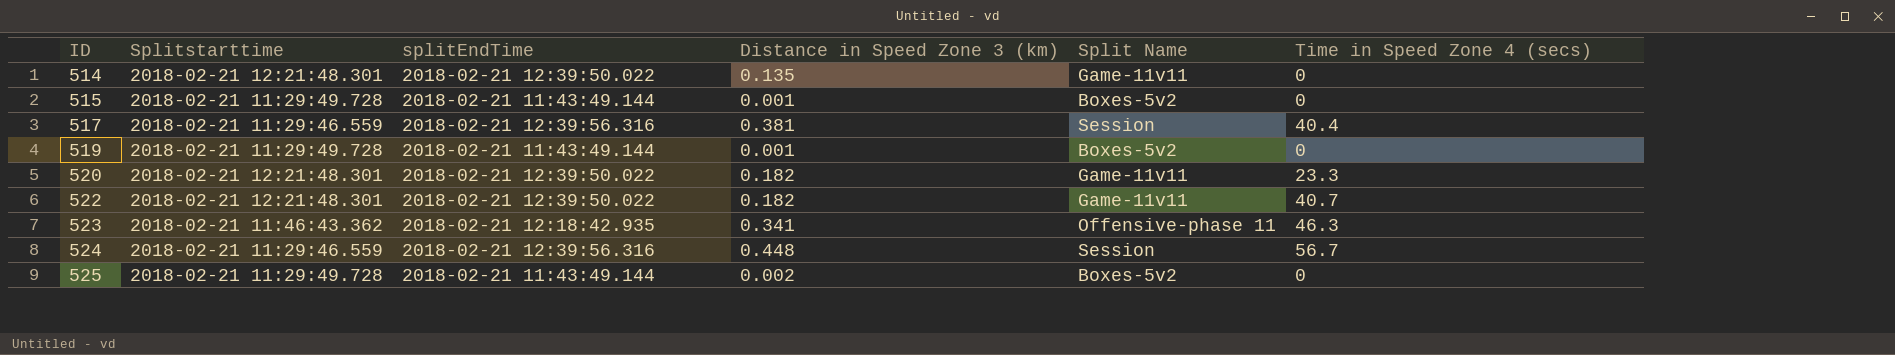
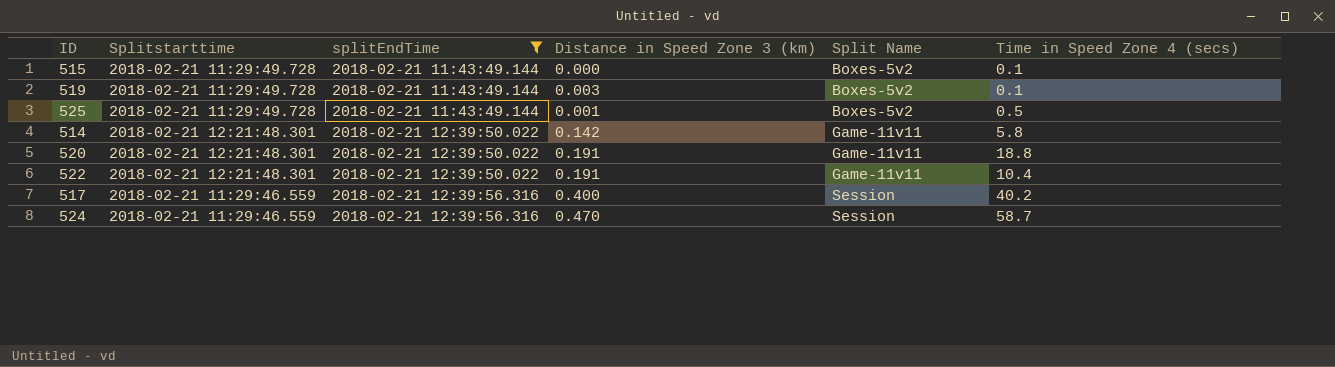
filter: none -> splitEndTime != 2018-02-21 12:18:42.935
row order: ID ascending -> splitEndTime ascending
515 | Distance in Speed Zone 3 (km): 0.001 -> 0.000
515 | Time in Speed Zone 4 (secs): 0 -> 0.1
519 | Distance in Speed Zone 3 (km): 0.001 -> 0.003
519 | Time in Speed Zone 4 (secs): 0 -> 0.1
525 | Distance in Speed Zone 3 (km): 0.002 -> 0.001
525 | Time in Speed Zone 4 (secs): 0 -> 0.5
514 | Distance in Speed Zone 3 (km): 0.135 -> 0.142
514 | Time in Speed Zone 4 (secs): 0 -> 5.8
520 | Distance in Speed Zone 3 (km): 0.182 -> 0.191
520 | Time in Speed Zone 4 (secs): 23.3 -> 18.8
522 | Distance in Speed Zone 3 (km): 0.182 -> 0.191
522 | Time in Speed Zone 4 (secs): 40.7 -> 10.4
517 | Distance in Speed Zone 3 (km): 0.381 -> 0.400
517 | Time in Speed Zone 4 (secs): 40.4 -> 40.2
524 | Distance in Speed Zone 3 (km): 0.448 -> 0.470
524 | Time in Speed Zone 4 (secs): 56.7 -> 58.7

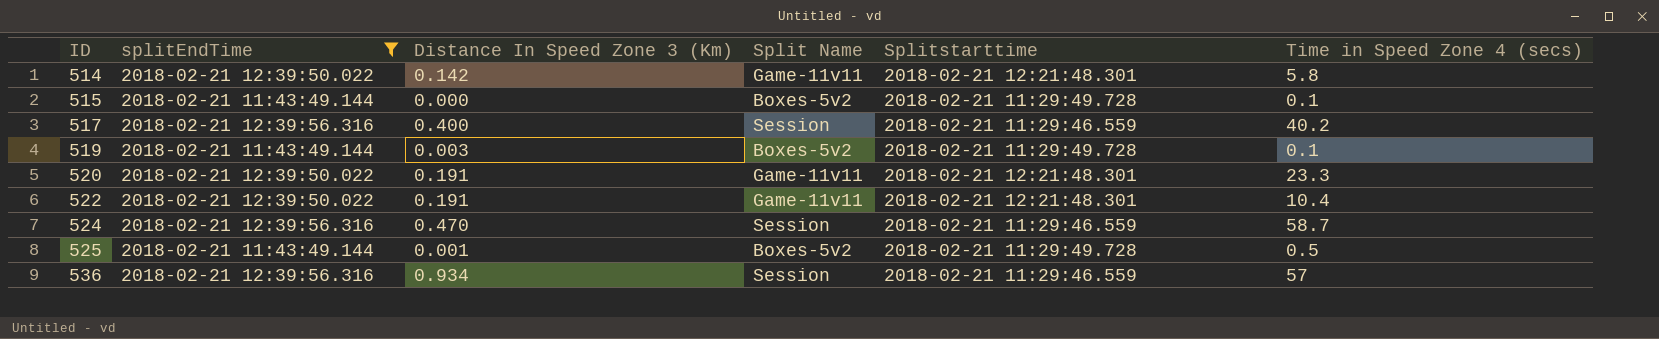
row order: splitEndTime ascending -> ID ascending
column name: Distance in Speed Zone 3 (km) -> Distance In Speed Zone 3 (Km)
column Splitstarttime | position: 2 -> 5
520 | Time in Speed Zone 4 (secs): 18.8 -> 23.3
row 536: none -> 2018-02-21 12:39:56.316 | 0.934 | Session | 2018-02-21 11:29:46.559 | 57

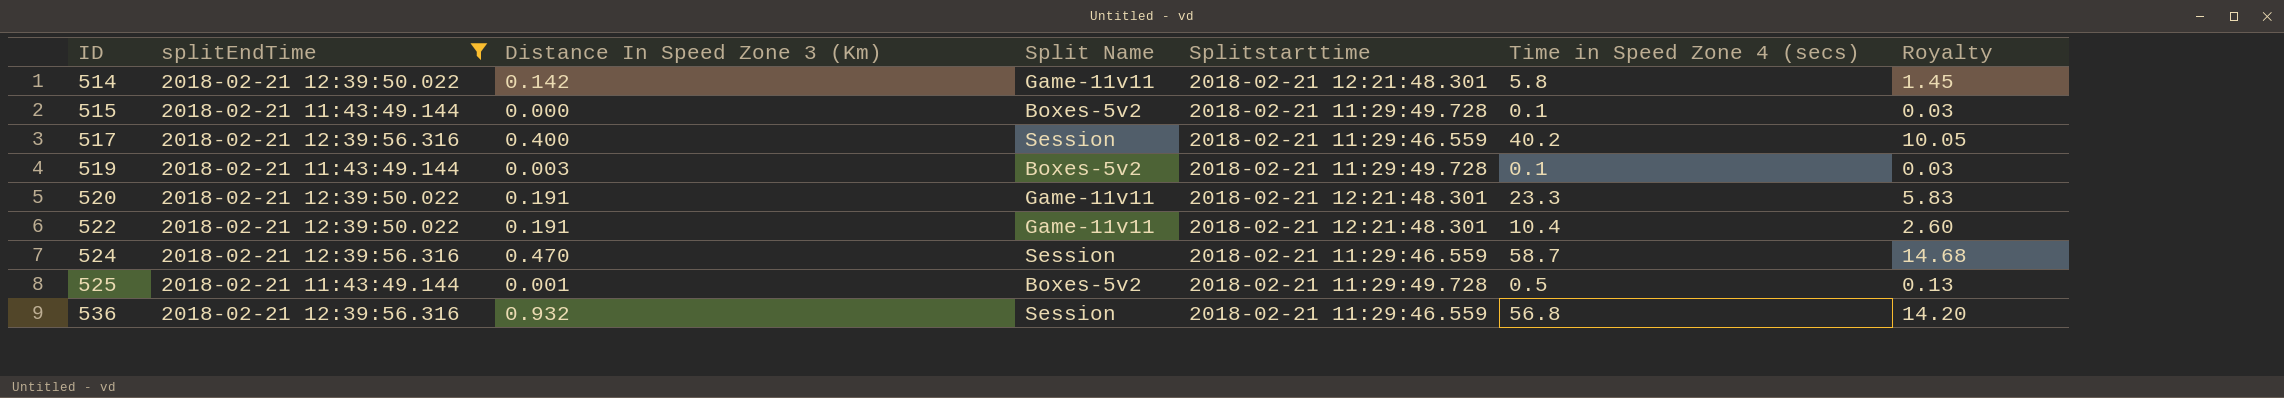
column Royalty | formula: none -> [Time in Speed Zone 4 (secs)] * 0.25
536 | Distance In Speed Zone 3 (Km): 0.934 -> 0.932
536 | Time in Speed Zone 4 (secs): 57 -> 56.8

